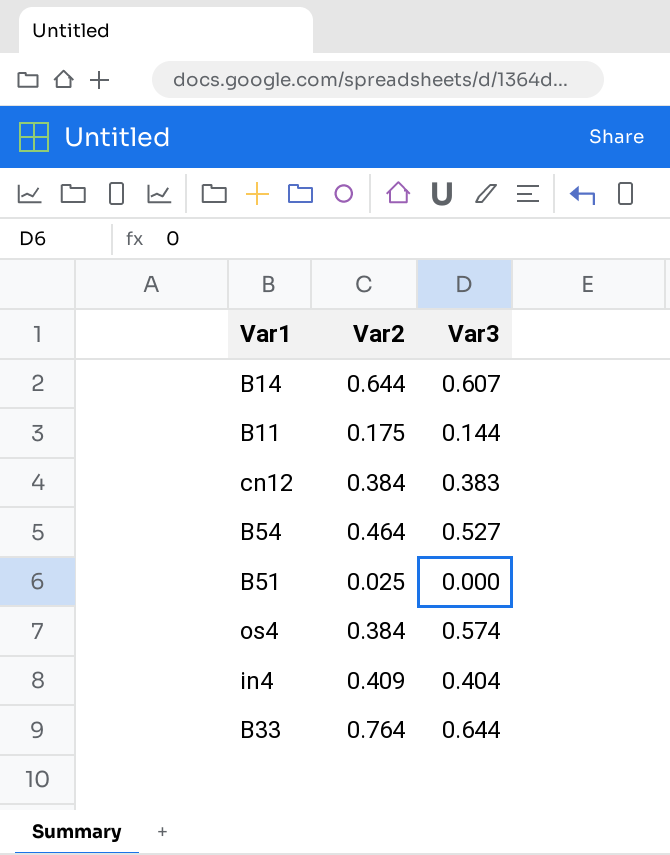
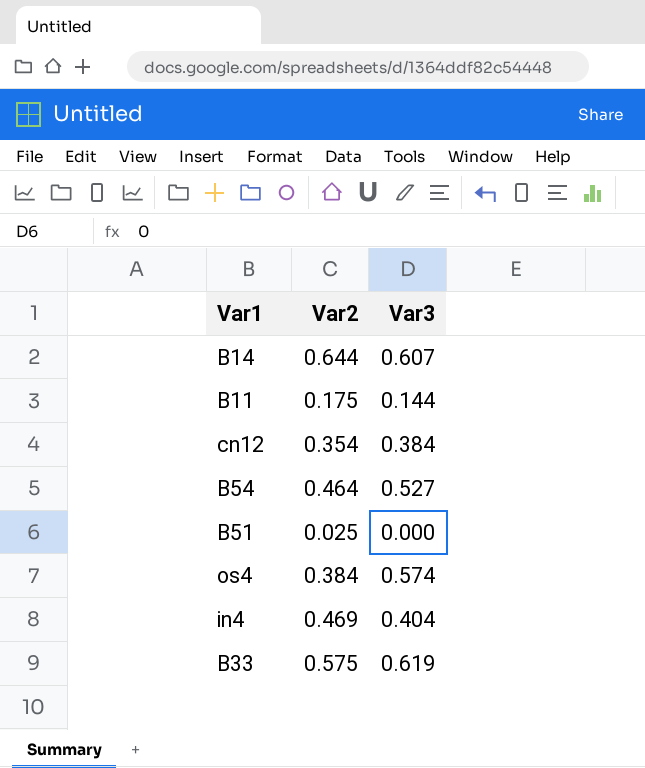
cn12 | Var2: 0.384 -> 0.354
cn12 | Var3: 0.383 -> 0.384
in4 | Var2: 0.409 -> 0.469
B33 | Var2: 0.764 -> 0.575
B33 | Var3: 0.644 -> 0.619

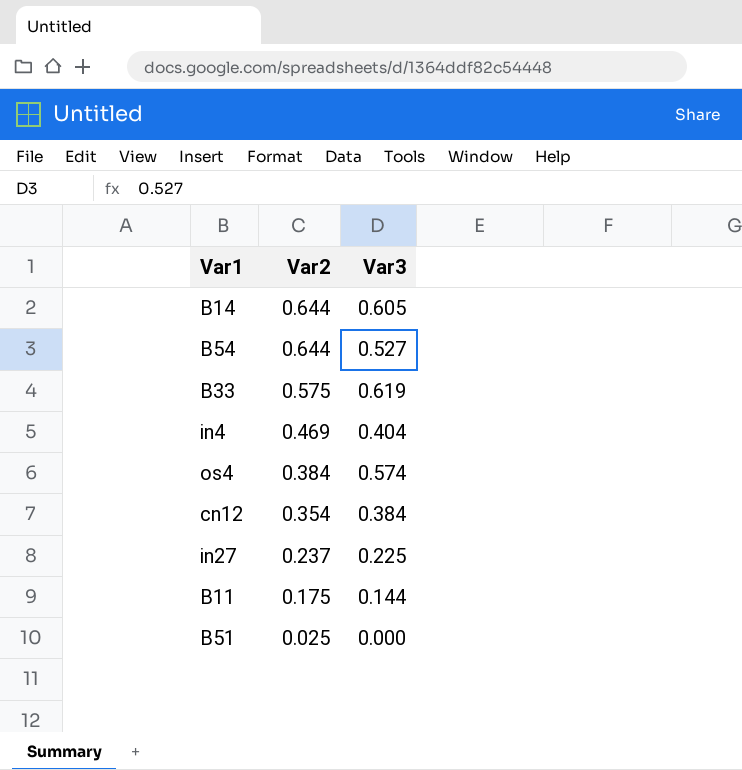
row order: none -> Var2 descending
B14 | Var3: 0.607 -> 0.605
B54 | Var2: 0.464 -> 0.644
row in27: none -> 0.237 | 0.225

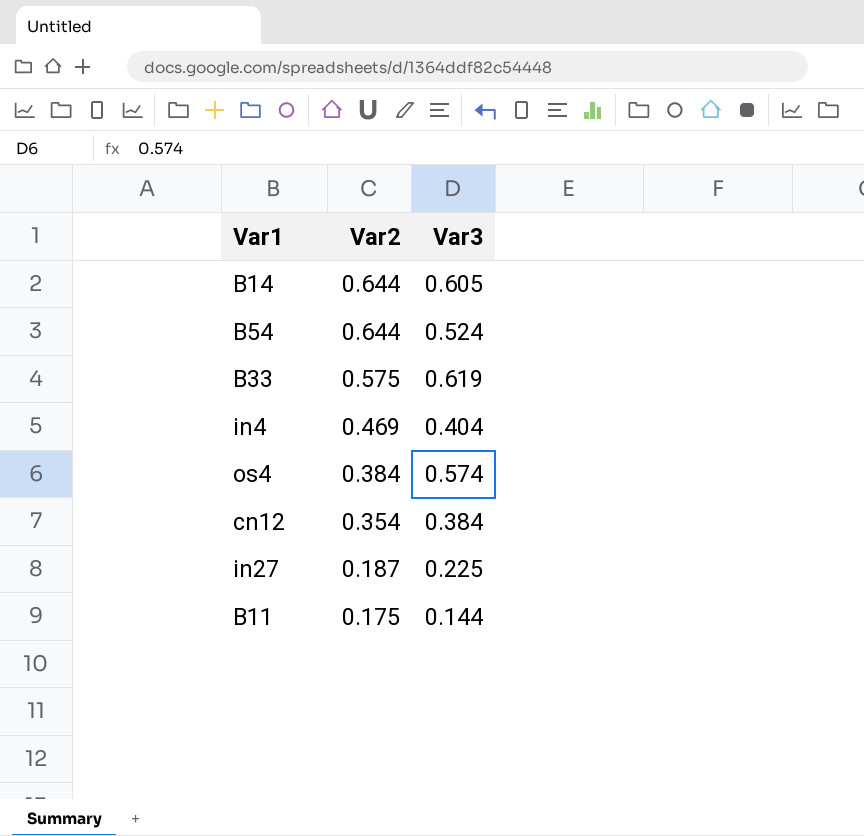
row B51: 0.025 | 0.000 -> none
B54 | Var3: 0.527 -> 0.524
in27 | Var2: 0.237 -> 0.187

